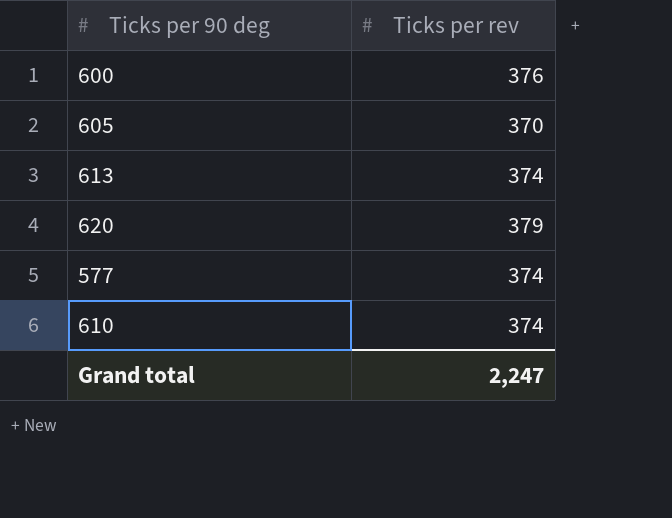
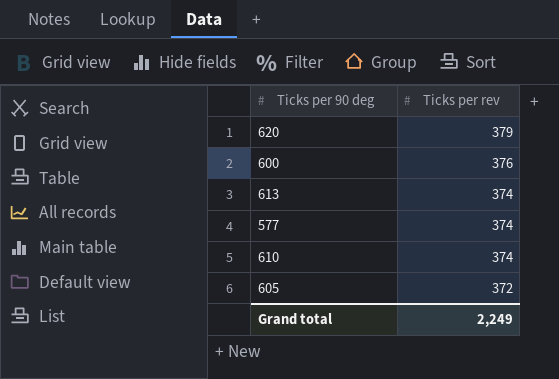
row order: none -> Ticks per rev descending
605 | Ticks per rev: 370 -> 372
Grand total | Ticks per rev: 2,247 -> 2,249

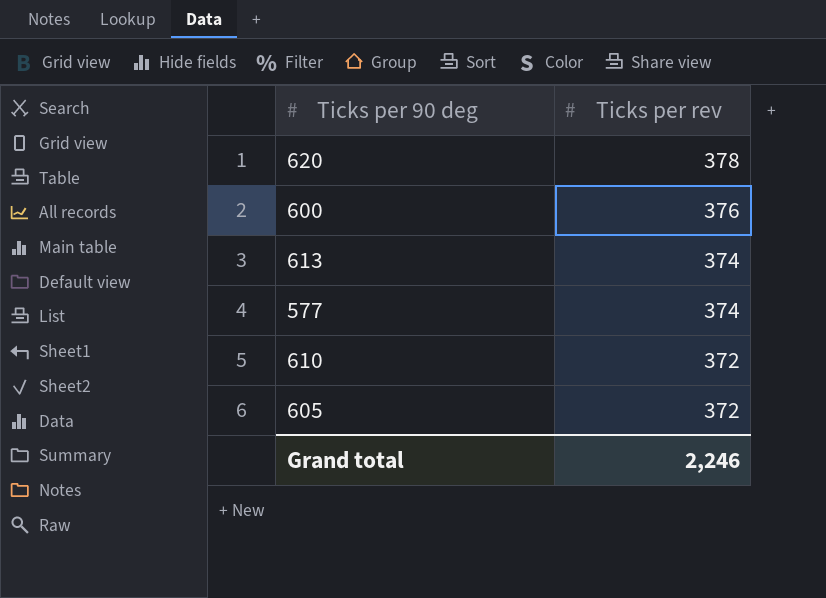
620 | Ticks per rev: 379 -> 378
610 | Ticks per rev: 374 -> 372
Grand total | Ticks per rev: 2,249 -> 2,246

